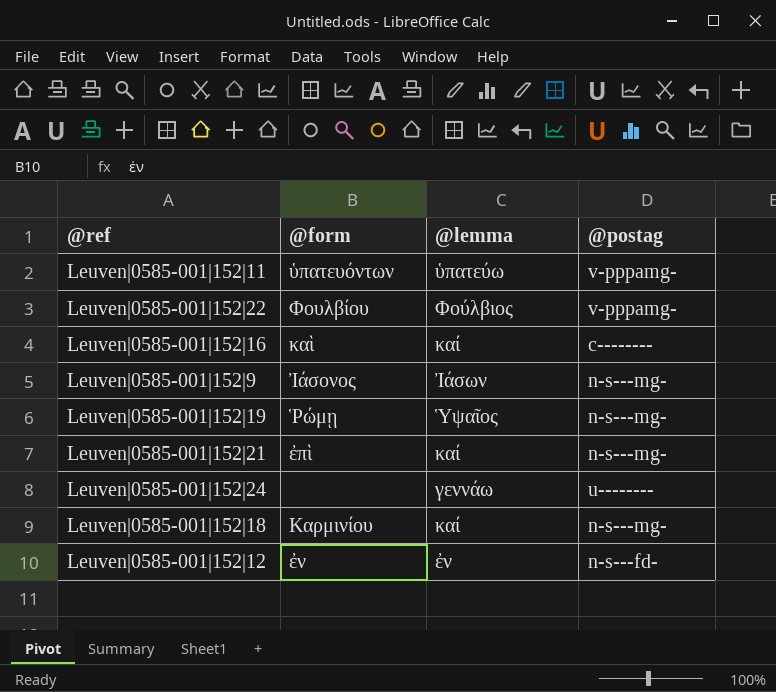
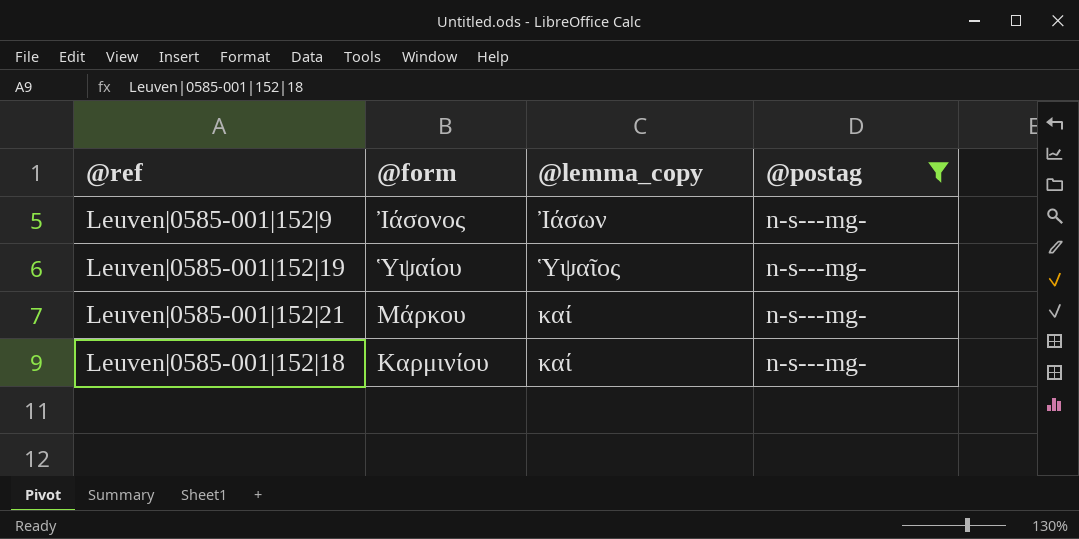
filter: none -> @postag = n-s---mg-
column name: @lemma -> @lemma_copy
Leuven|0585-001|152|19 | @form: Ῥώμῃ -> Ὑψαίου
Leuven|0585-001|152|21 | @form: ἐπὶ -> Μάρκου

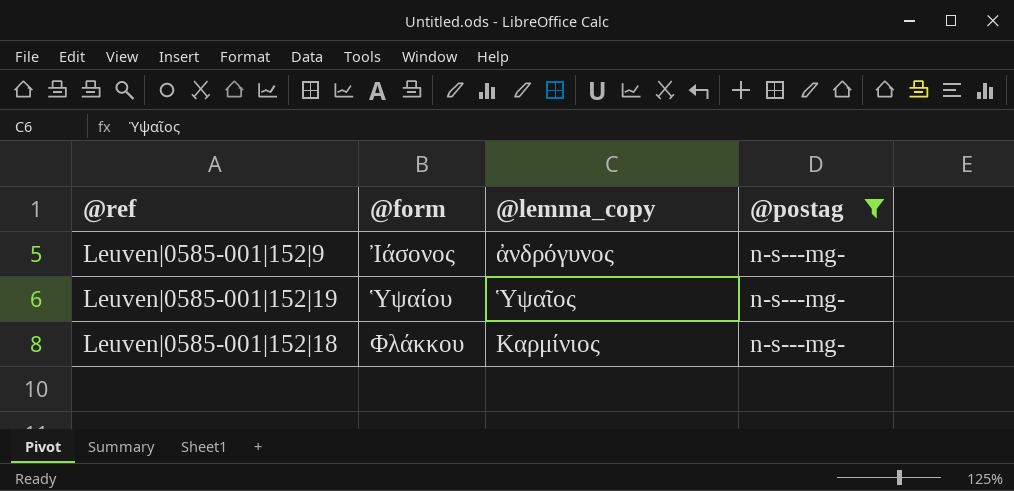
row Leuven|0585-001|152|21: Μάρκου | καί | n-s---mg- -> none
Leuven|0585-001|152|9 | @lemma_copy: Ἰάσων -> ἀνδρόγυνος
Leuven|0585-001|152|18 | @form: Καρμινίου -> Φλάκκου
Leuven|0585-001|152|18 | @lemma_copy: καί -> Καρμίνιος

